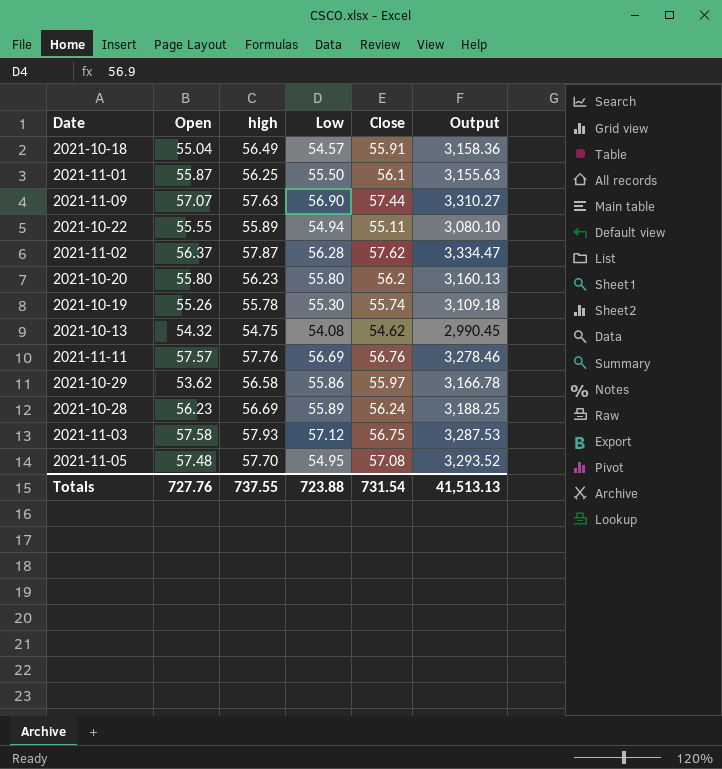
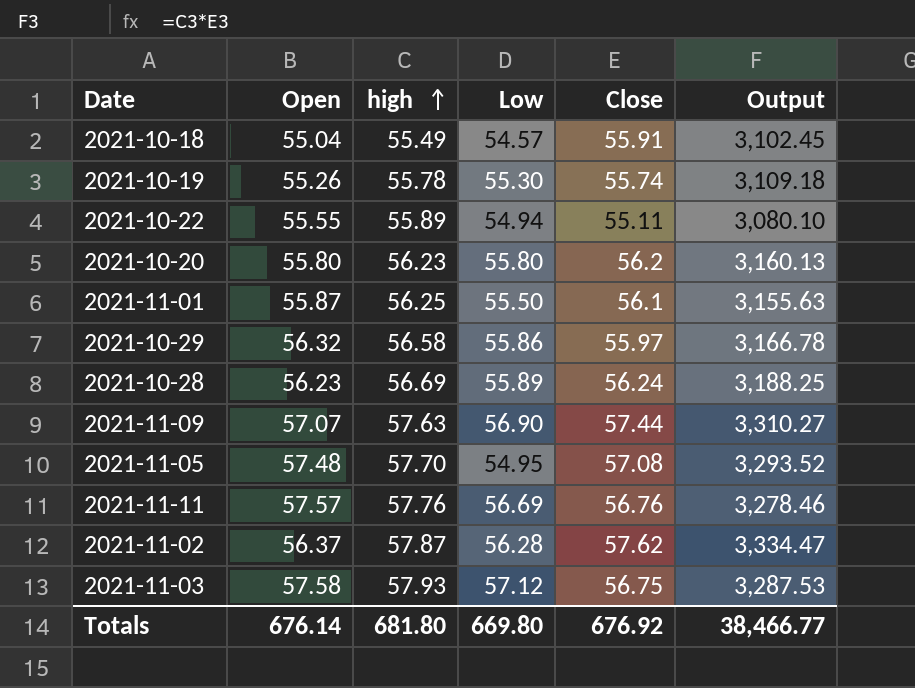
row order: none -> high ascending
row 2021-10-13: 54.32 | 54.75 | 54.08 | 54.62 | 2,990.45 -> none
2021-10-18 | high: 56.49 -> 55.49
2021-10-18 | Output: 3,158.36 -> 3,102.45
2021-10-29 | Open: 53.62 -> 56.32
Totals | Open: 727.76 -> 676.14
Totals | high: 737.55 -> 681.80
Totals | Low: 723.88 -> 669.80
Totals | Close: 731.54 -> 676.92
Totals | Output: 41,513.13 -> 38,466.77

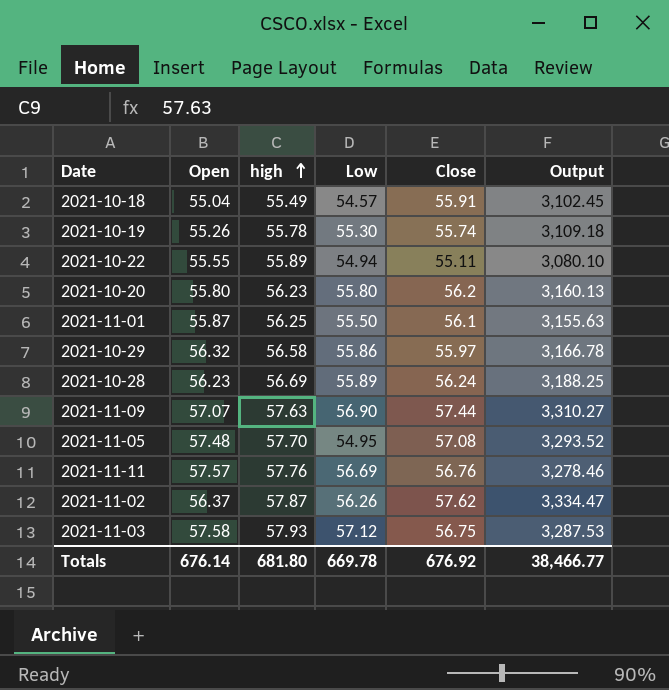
2021-11-02 | Low: 56.28 -> 56.26
Totals | Low: 669.80 -> 669.78

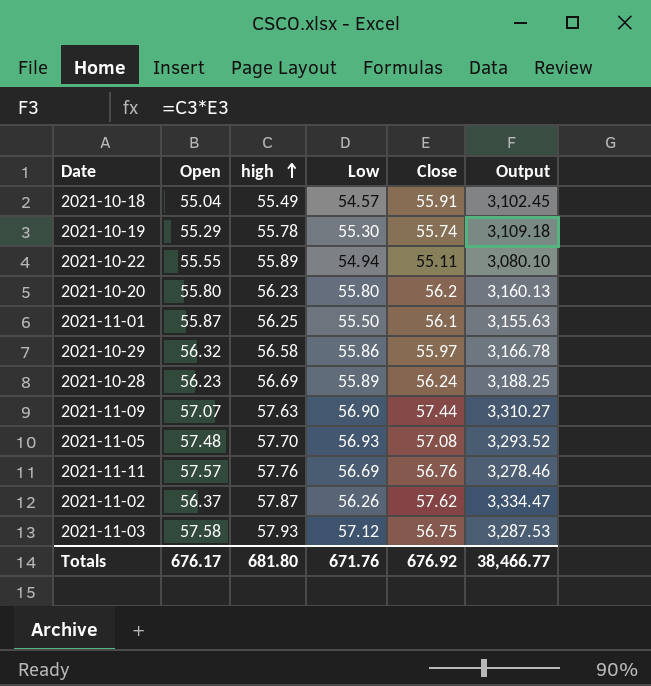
2021-10-19 | Open: 55.26 -> 55.29
2021-11-05 | Low: 54.95 -> 56.93
Totals | Open: 676.14 -> 676.17
Totals | Low: 669.78 -> 671.76

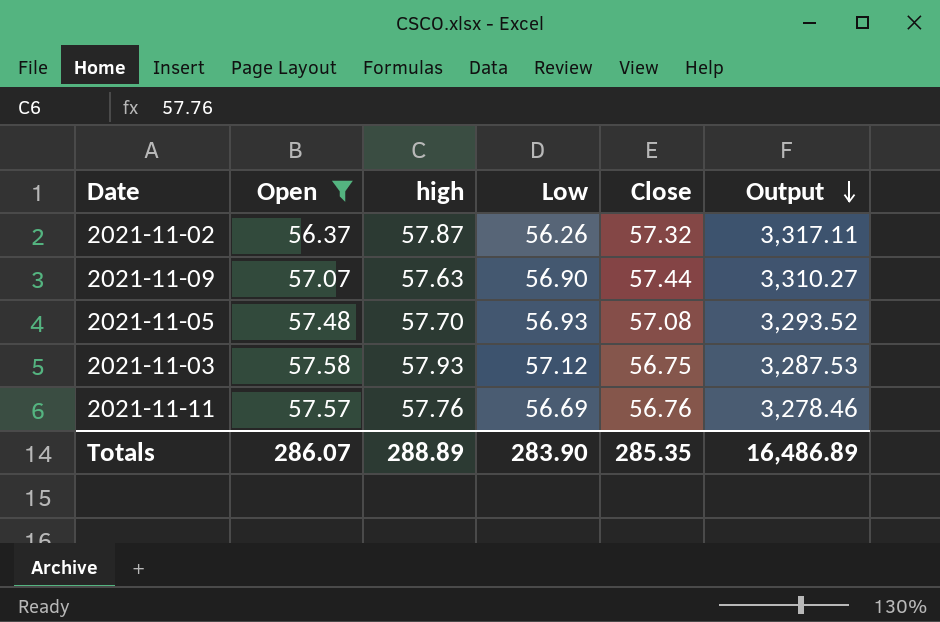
filter: none -> Open >= 56.37
row order: high ascending -> Output descending
2021-11-02 | Close: 57.62 -> 57.32
2021-11-02 | Output: 3,334.47 -> 3,317.11
Totals | Open: 676.17 -> 286.07
Totals | high: 681.80 -> 288.89
Totals | Low: 671.76 -> 283.90
Totals | Close: 676.92 -> 285.35
Totals | Output: 38,466.77 -> 16,486.89

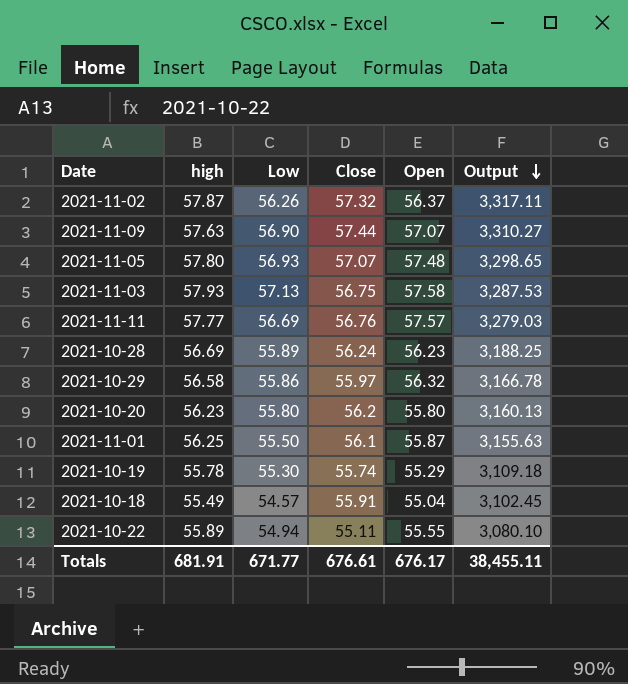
filter: Open >= 56.37 -> none
column Open | position: 2 -> 5
2021-11-05 | high: 57.70 -> 57.80
2021-11-05 | Close: 57.08 -> 57.07
2021-11-05 | Output: 3,293.52 -> 3,298.65
2021-11-03 | Low: 57.12 -> 57.13
2021-11-11 | high: 57.76 -> 57.77
2021-11-11 | Output: 3,278.46 -> 3,279.03
Totals | high: 288.89 -> 681.91
Totals | Low: 283.90 -> 671.77
Totals | Close: 285.35 -> 676.61
Totals | Open: 286.07 -> 676.17
Totals | Output: 16,486.89 -> 38,455.11

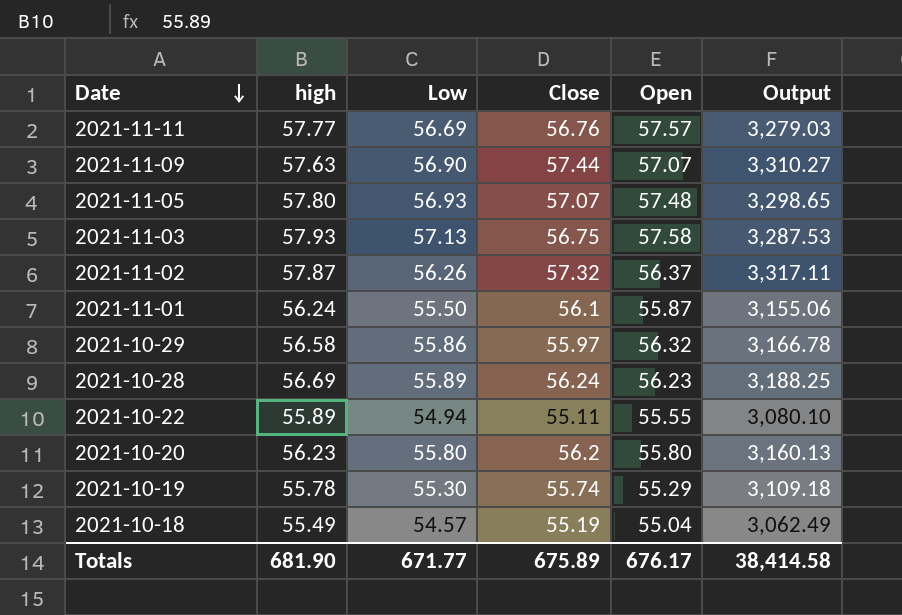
row order: Output descending -> Date descending
2021-11-01 | high: 56.25 -> 56.24
2021-11-01 | Output: 3,155.63 -> 3,155.06
2021-10-18 | Close: 55.91 -> 55.19
2021-10-18 | Output: 3,102.45 -> 3,062.49
Totals | high: 681.91 -> 681.90
Totals | Close: 676.61 -> 675.89
Totals | Output: 38,455.11 -> 38,414.58

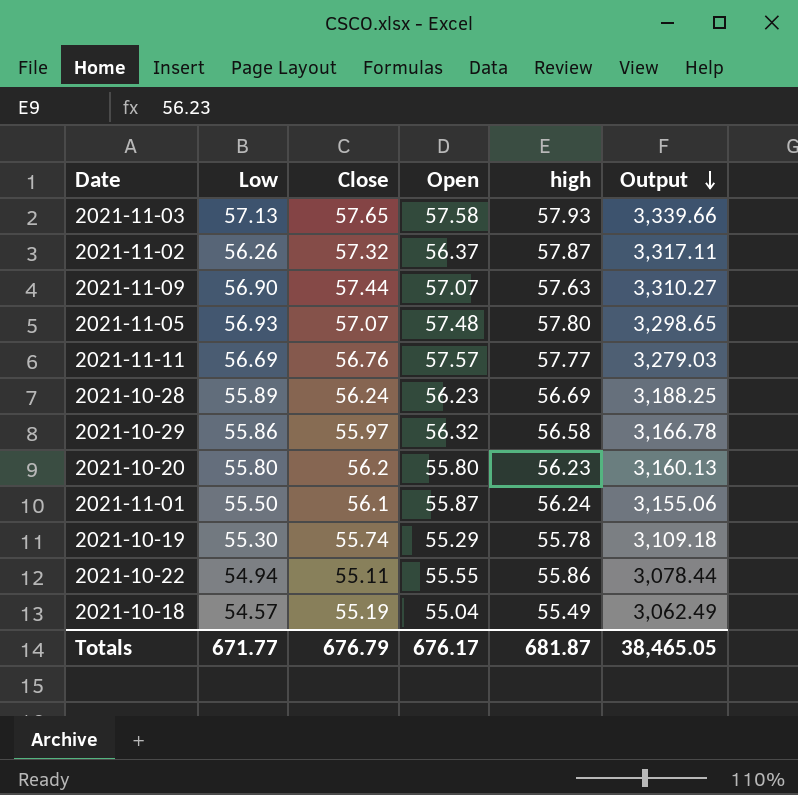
row order: Date descending -> Output descending
column high | position: 2 -> 5
2021-11-03 | Close: 56.75 -> 57.65
2021-11-03 | Output: 3,287.53 -> 3,339.66
2021-10-22 | high: 55.89 -> 55.86
2021-10-22 | Output: 3,080.10 -> 3,078.44
Totals | Close: 675.89 -> 676.79
Totals | high: 681.90 -> 681.87
Totals | Output: 38,414.58 -> 38,465.05

